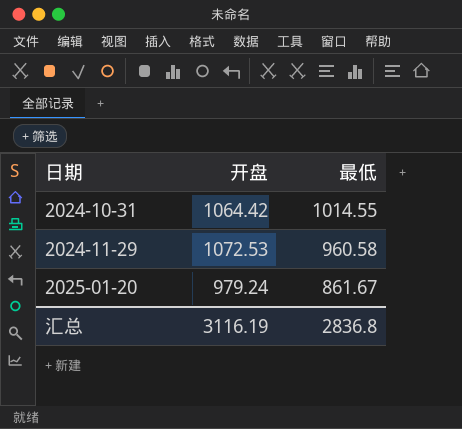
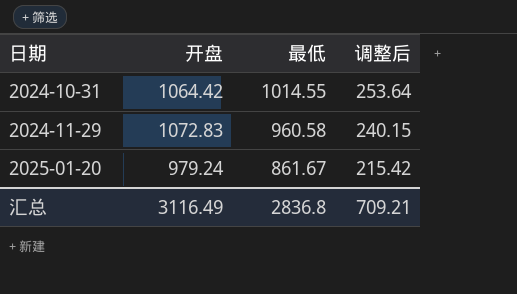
column 调整后 | formula: none -> [最低] * 0.25
2024-11-29 | 开盘: 1072.53 -> 1072.83
汇总 | 开盘: 3116.19 -> 3116.49

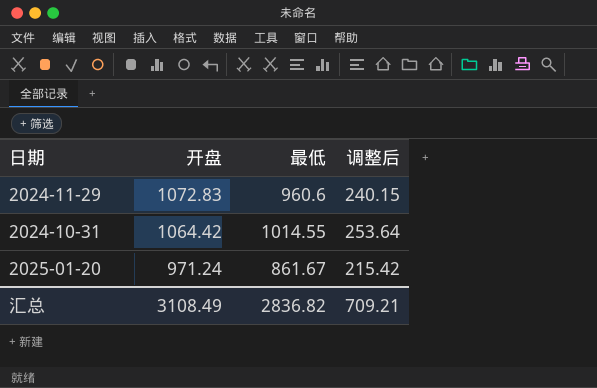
row order: 日期 ascending -> 开盘 descending
2024-11-29 | 最低: 960.58 -> 960.6
2025-01-20 | 开盘: 979.24 -> 971.24
汇总 | 开盘: 3116.49 -> 3108.49
汇总 | 最低: 2836.8 -> 2836.82

